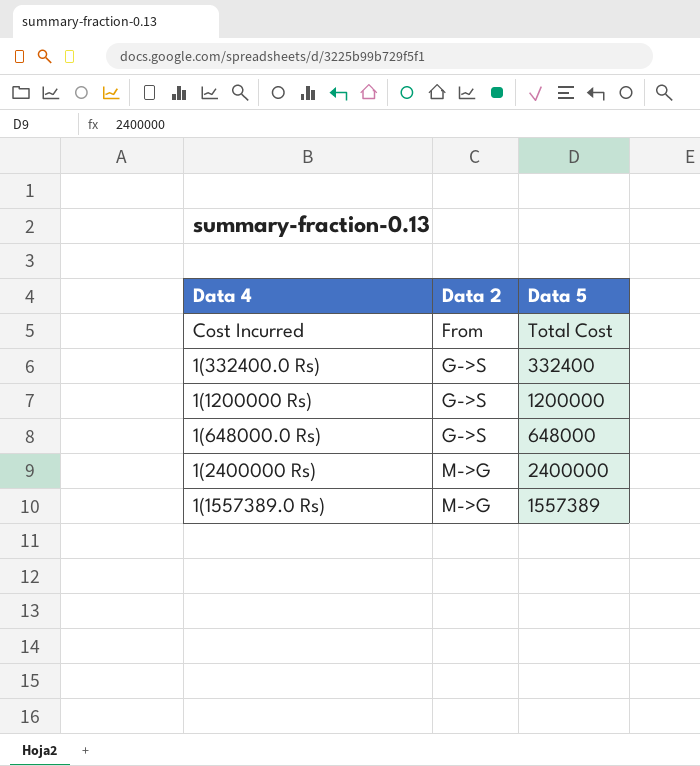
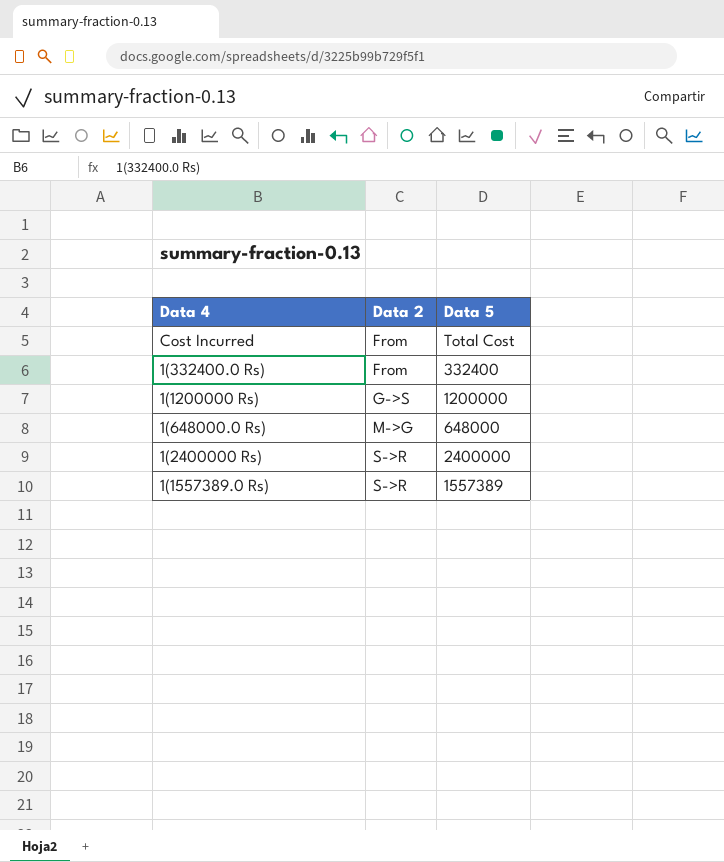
1(332400.0 Rs) | Data 2: G->S -> From
1(648000.0 Rs) | Data 2: G->S -> M->G
1(2400000 Rs) | Data 2: M->G -> S->R
1(1557389.0 Rs) | Data 2: M->G -> S->R

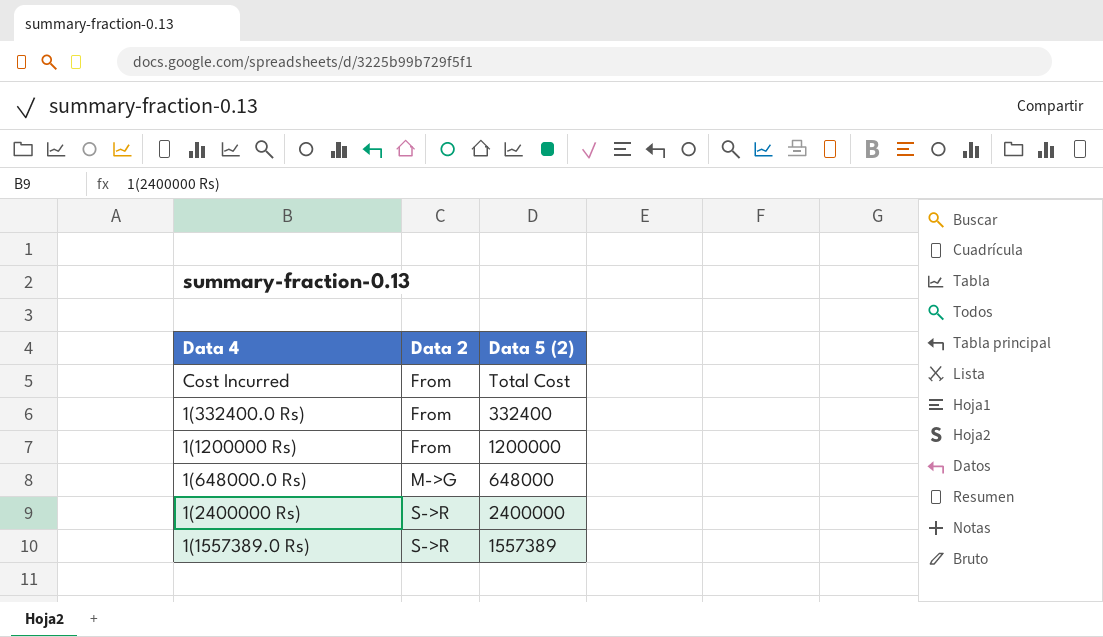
column name: Data 5 -> Data 5 (2)
1(1200000 Rs) | Data 2: G->S -> From

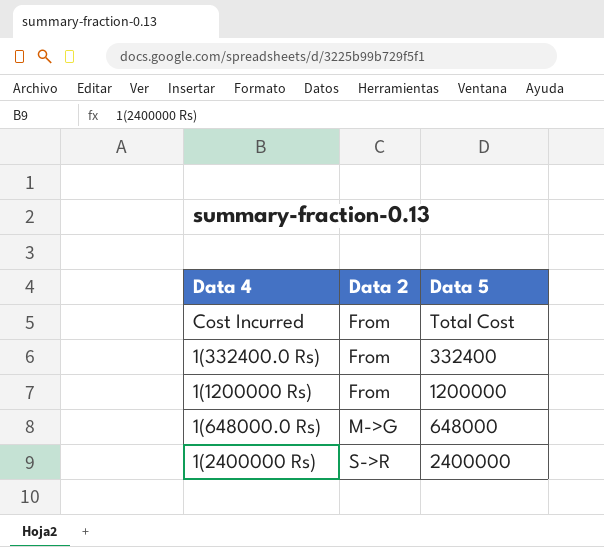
column name: Data 5 (2) -> Data 5
row 1(1557389.0 Rs): S->R | 1557389 -> none

